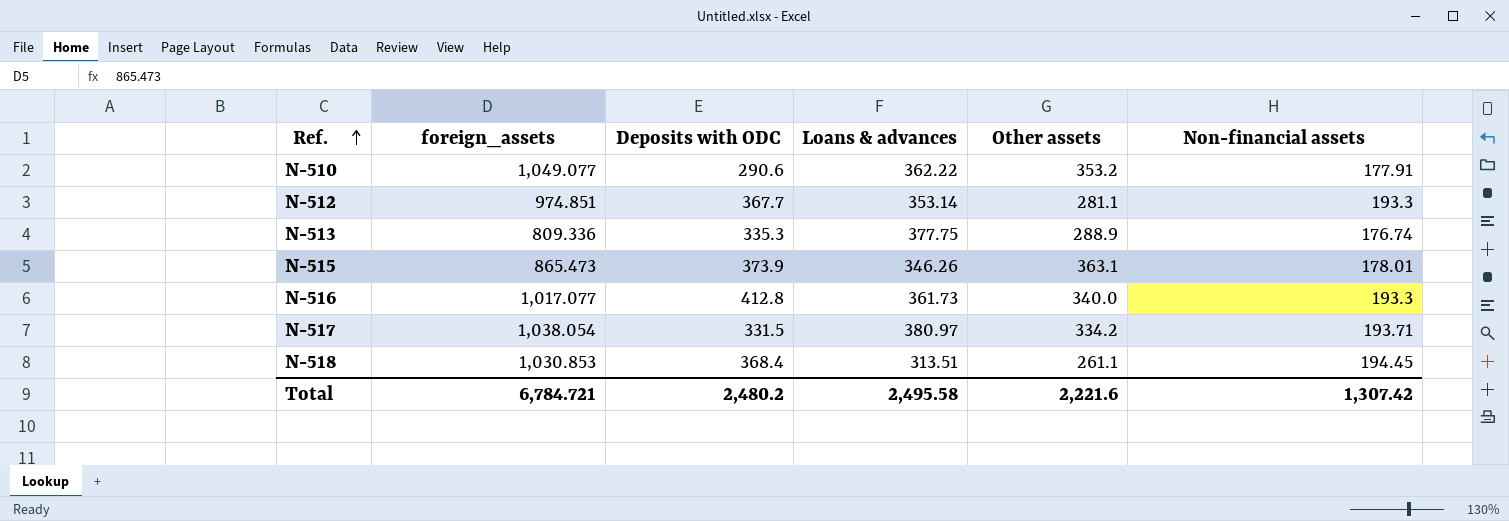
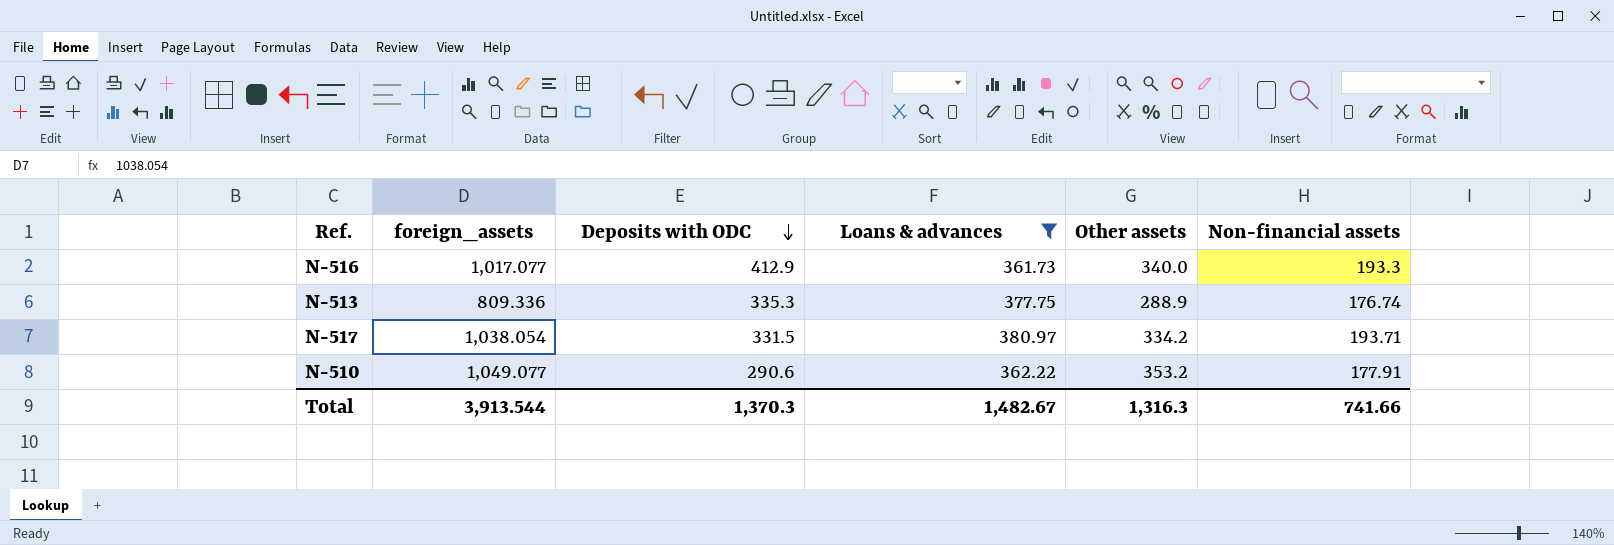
filter: none -> Loans & advances >= 361.73
row order: Ref. ascending -> Deposits with ODC descending
N-516 | Deposits with ODC: 412.8 -> 412.9
Total | foreign_assets: 6,784.721 -> 3,913.544
Total | Deposits with ODC: 2,480.2 -> 1,370.3
Total | Loans & advances: 2,495.58 -> 1,482.67
Total | Other assets: 2,221.6 -> 1,316.3
Total | Non-financial assets: 1,307.42 -> 741.66

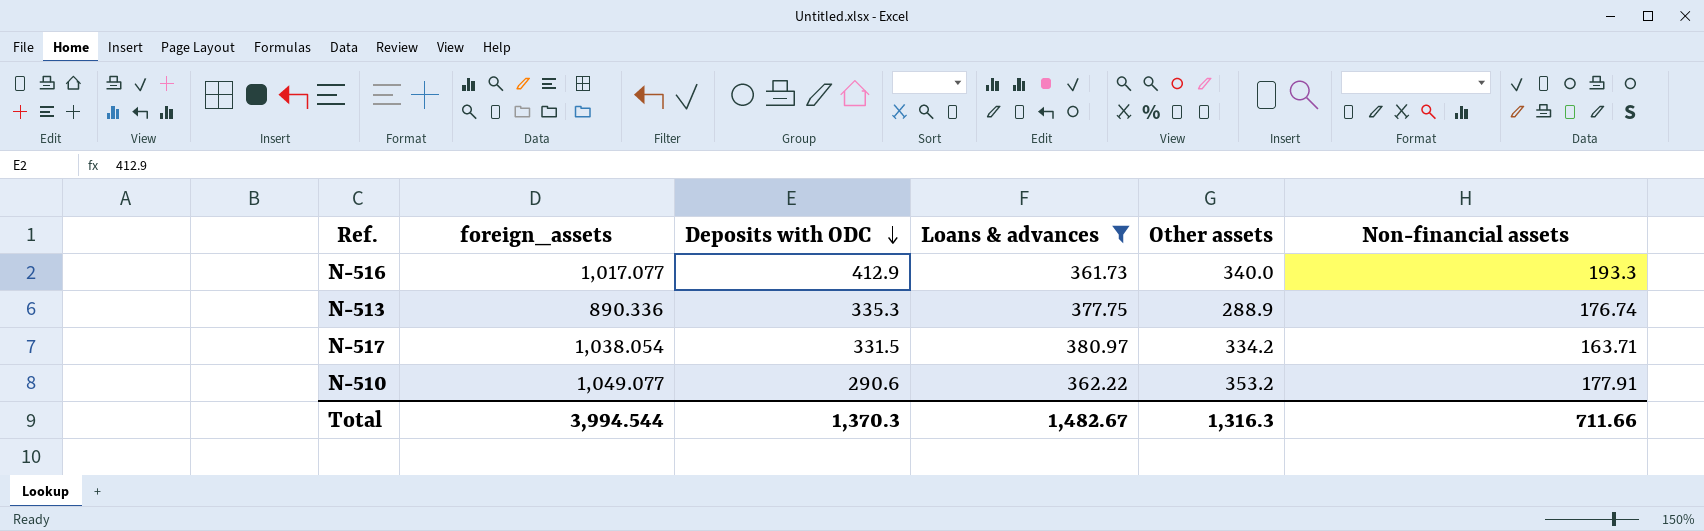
N-513 | foreign_assets: 809.336 -> 890.336
N-517 | Non-financial assets: 193.71 -> 163.71
Total | foreign_assets: 3,913.544 -> 3,994.544
Total | Non-financial assets: 741.66 -> 711.66

